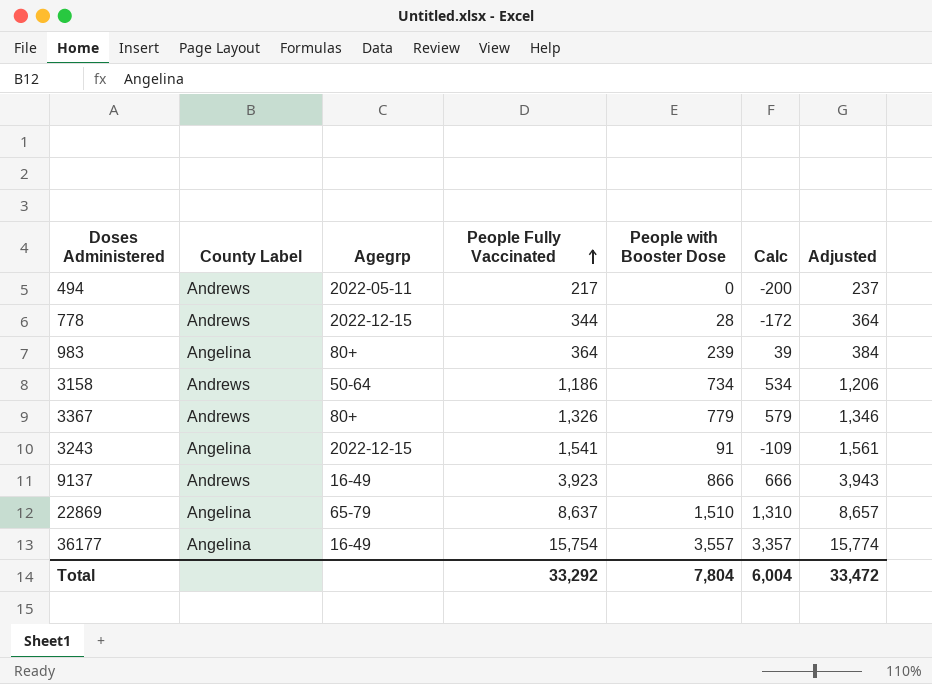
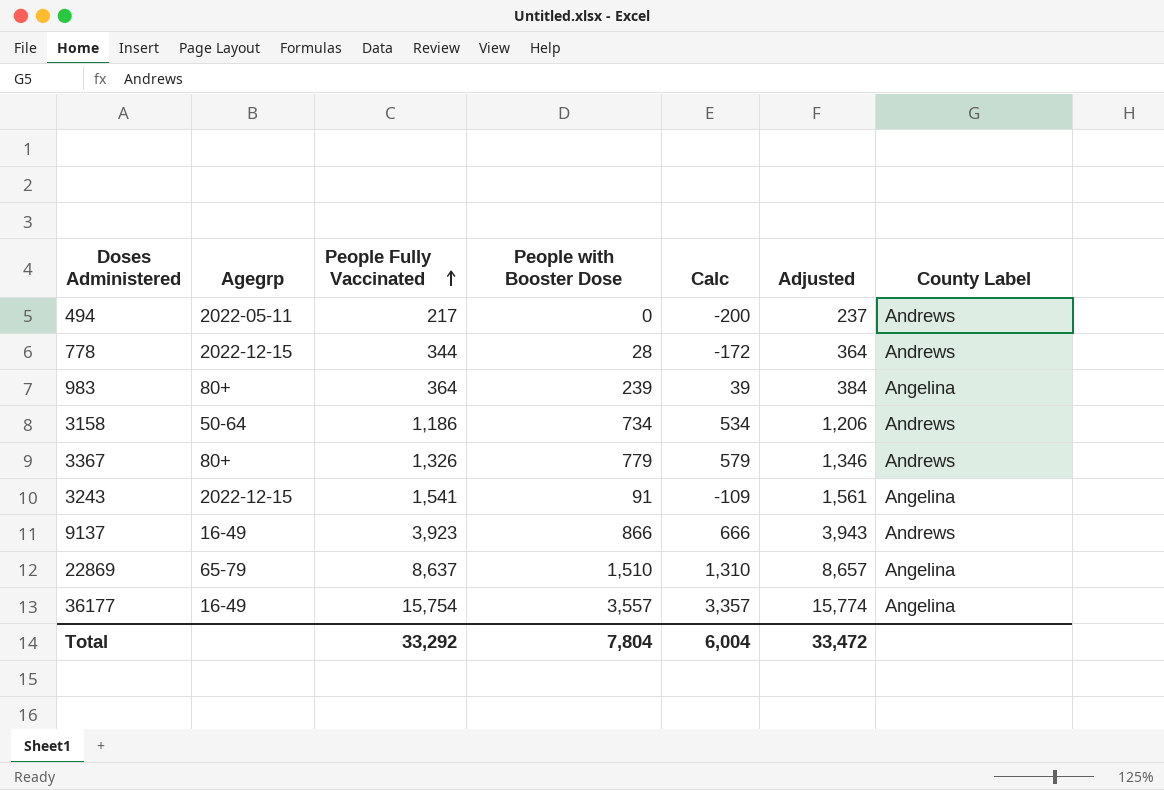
column County Label | position: 2 -> 7

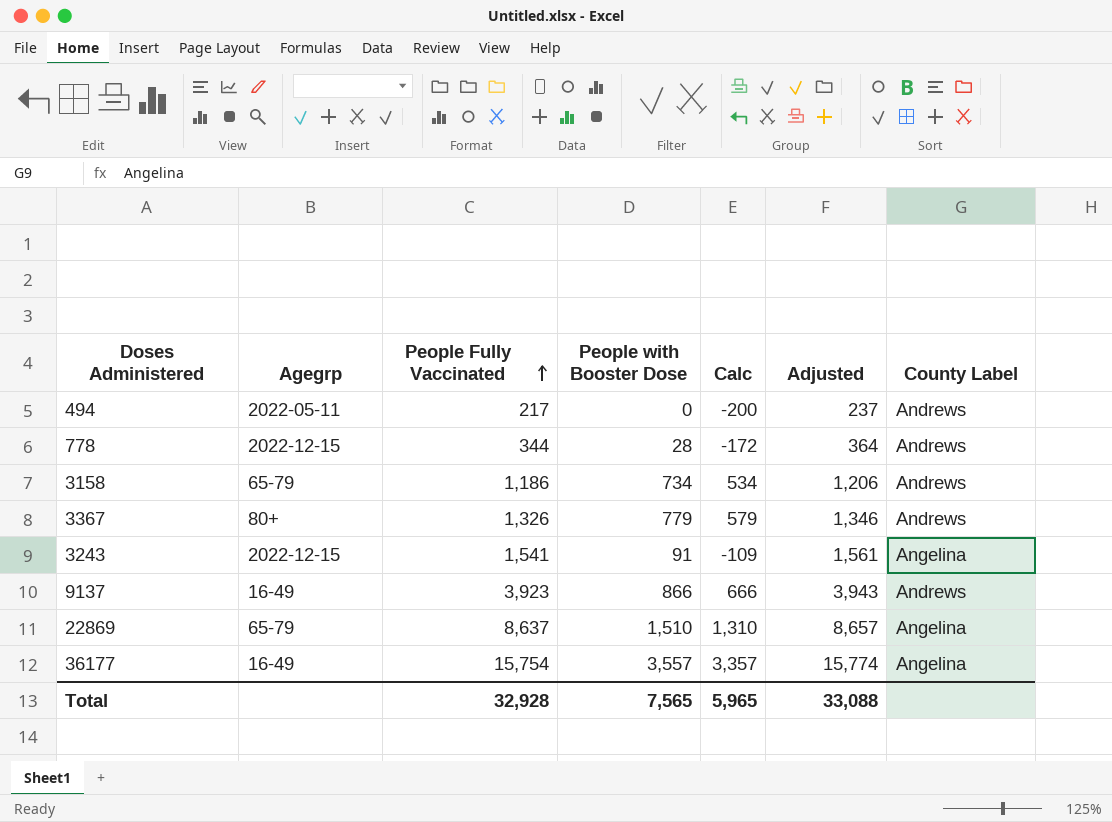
row 983: 80+ | 364 | 239 | 39 | 384 | Angelina -> none
3158 | Agegrp: 50-64 -> 65-79
Total | People Fully Vaccinated: 33,292 -> 32,928
Total | People with Booster Dose: 7,804 -> 7,565
Total | Calc: 6,004 -> 5,965
Total | Adjusted: 33,472 -> 33,088

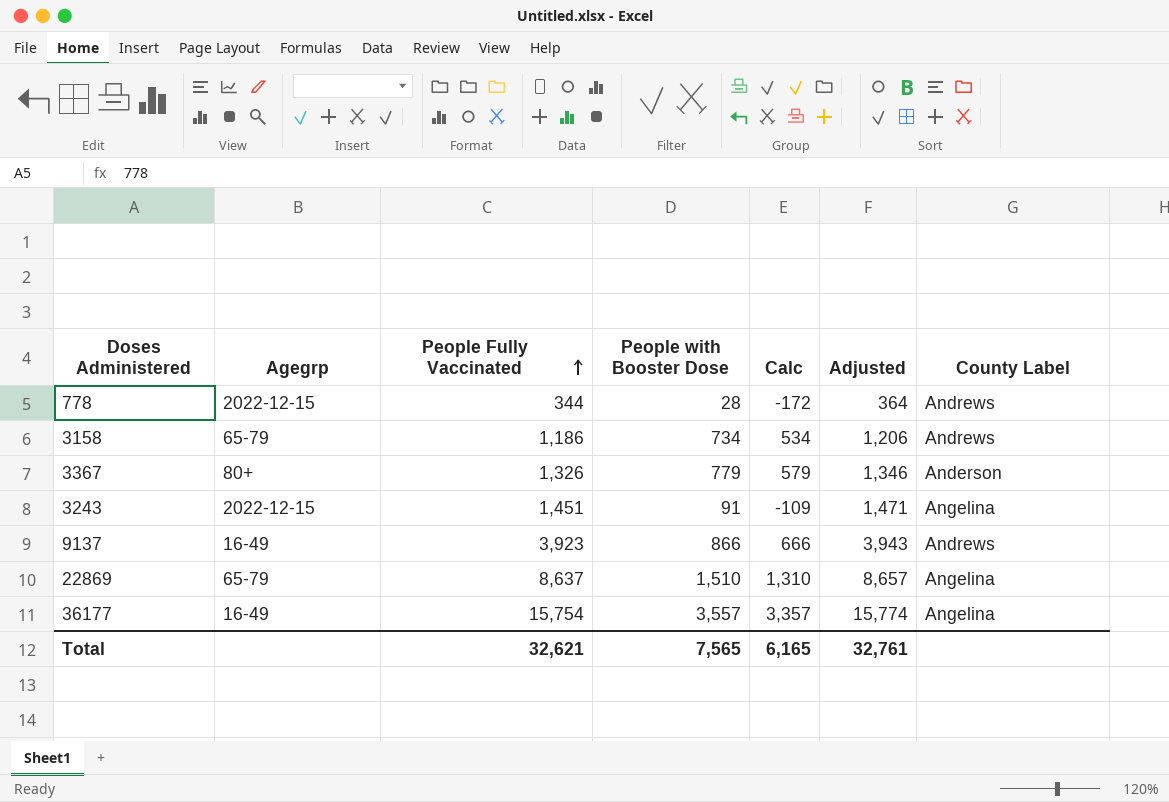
row 494: 2022-05-11 | 217 | 0 | -200 | 237 | Andrews -> none
3367 | County Label: Andrews -> Anderson
3243 | People Fully Vaccinated: 1,541 -> 1,451
3243 | Adjusted: 1,561 -> 1,471
Total | People Fully Vaccinated: 32,928 -> 32,621
Total | Calc: 5,965 -> 6,165
Total | Adjusted: 33,088 -> 32,761

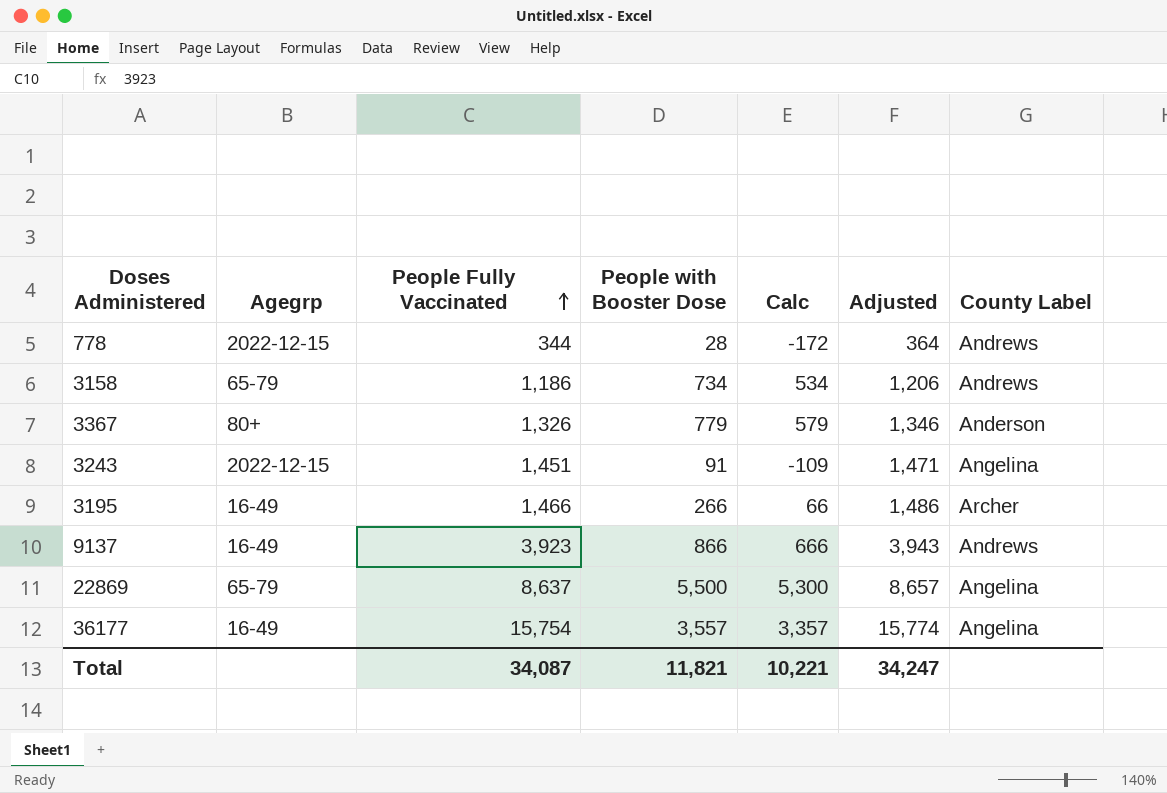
row 3195: none -> 16-49 | 1,466 | 266 | 66 | 1,486 | Archer
22869 | People with Booster Dose: 1,510 -> 5,500
22869 | Calc: 1,310 -> 5,300
Total | People Fully Vaccinated: 32,621 -> 34,087
Total | People with Booster Dose: 7,565 -> 11,821
Total | Calc: 6,165 -> 10,221
Total | Adjusted: 32,761 -> 34,247

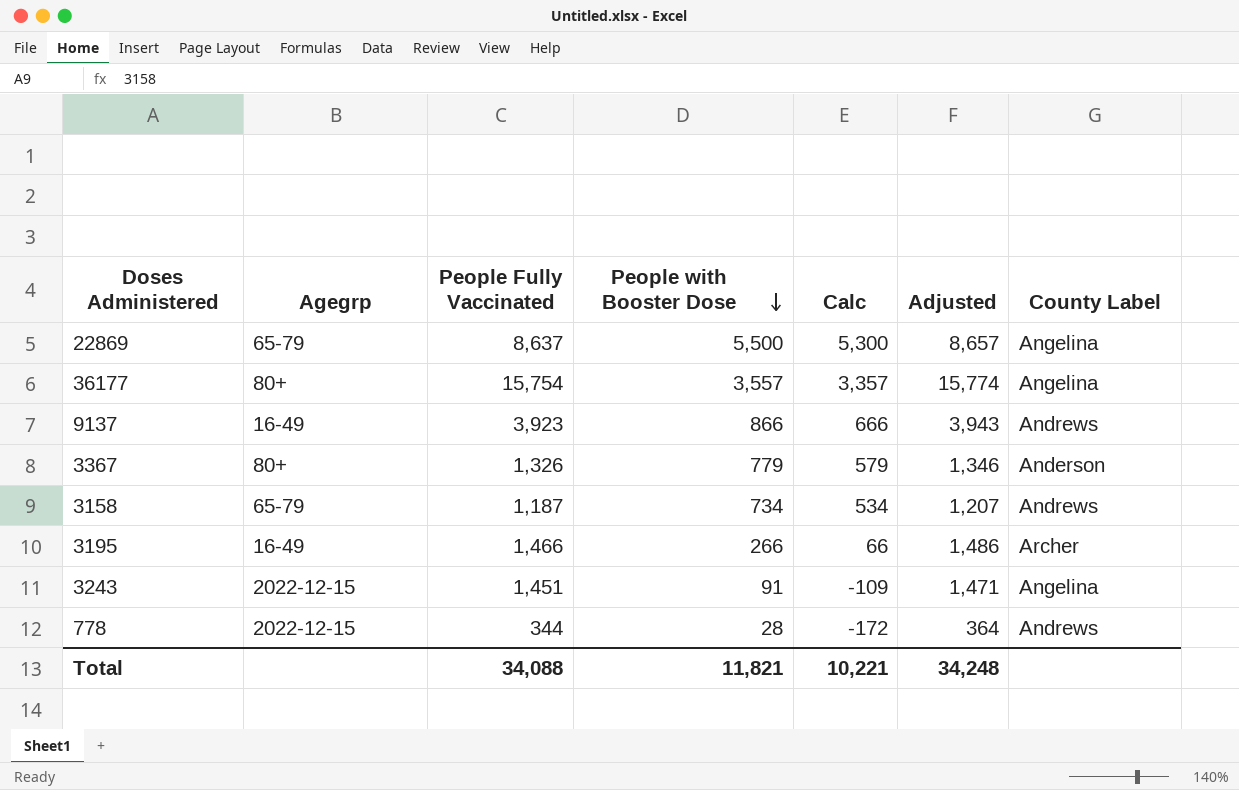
row order: People Fully Vaccinated ascending -> People with Booster Dose descending
36177 | Agegrp: 16-49 -> 80+
3158 | People Fully Vaccinated: 1,186 -> 1,187
3158 | Adjusted: 1,206 -> 1,207
Total | People Fully Vaccinated: 34,087 -> 34,088
Total | Adjusted: 34,247 -> 34,248

